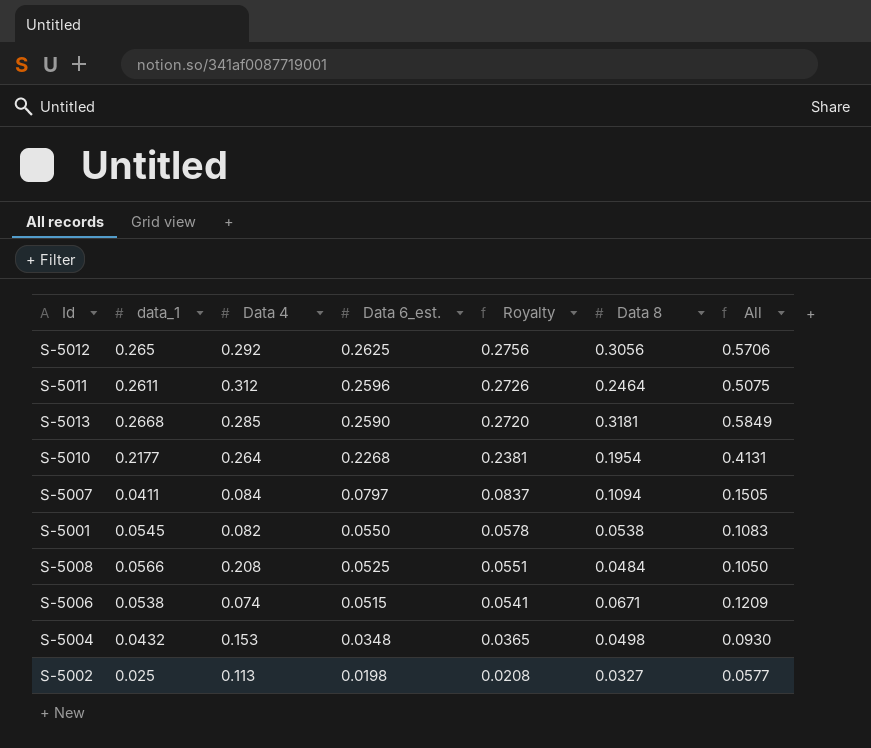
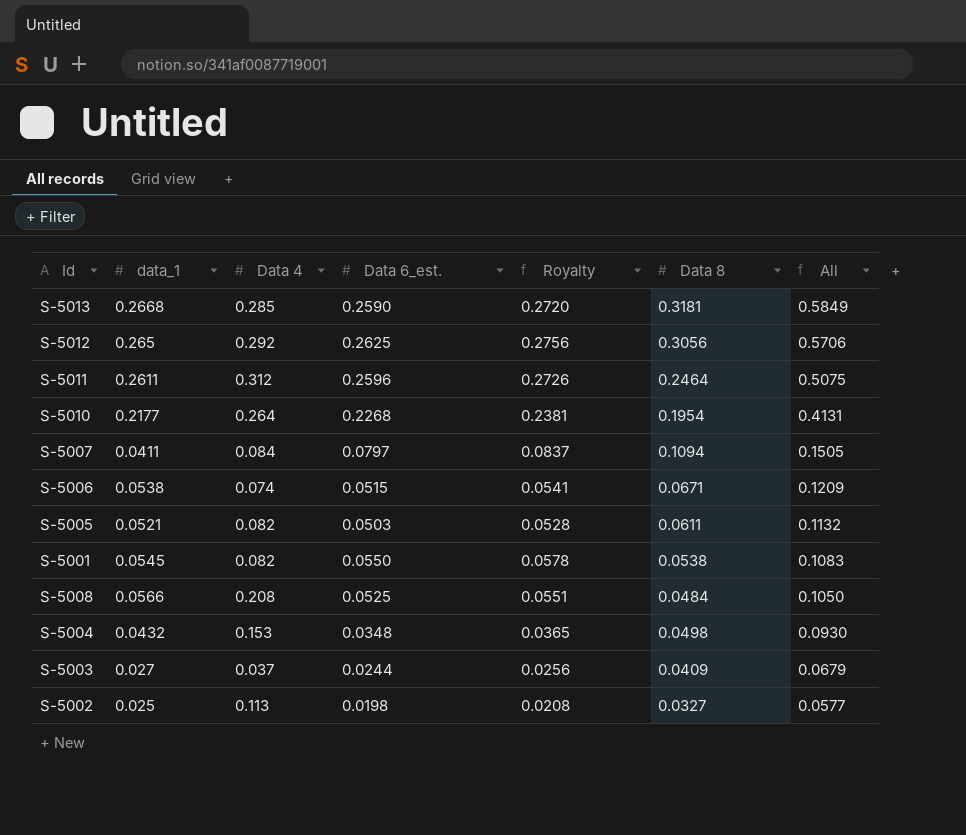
row order: Data 6_est. descending -> All descending
row S-5005: none -> 0.0521 | 0.082 | 0.0503 | 0.0528 | 0.0611 | 0.1132
row S-5003: none -> 0.027 | 0.037 | 0.0244 | 0.0256 | 0.0409 | 0.0679

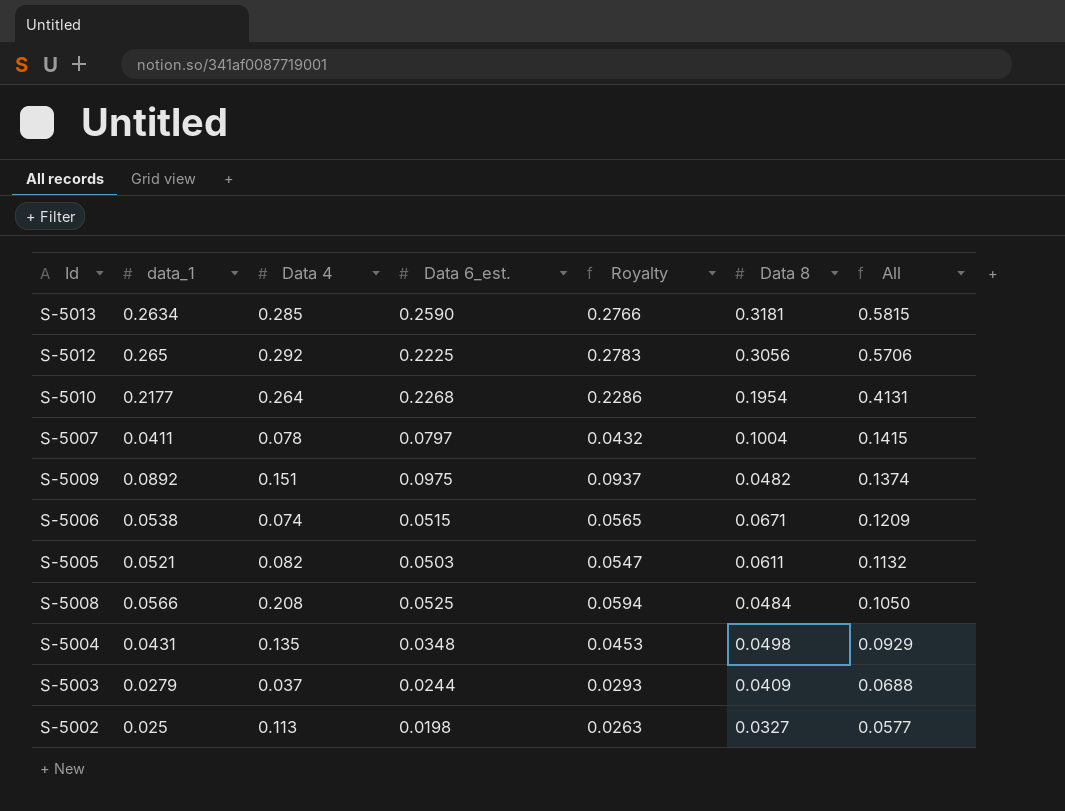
column Royalty | formula: [Data 6_est.] * 1.05 -> [data_1] * 1.05
row S-5011: 0.2611 | 0.312 | 0.2596 | 0.2726 | 0.2464 | 0.5075 -> none
row S-5001: 0.0545 | 0.082 | 0.0550 | 0.0578 | 0.0538 | 0.1083 -> none
S-5013 | data_1: 0.2668 -> 0.2634
S-5013 | All: 0.5849 -> 0.5815
S-5012 | Data 6_est.: 0.2625 -> 0.2225
S-5007 | Data 4: 0.084 -> 0.078
S-5007 | Data 8: 0.1094 -> 0.1004
S-5007 | All: 0.1505 -> 0.1415
row S-5009: none -> 0.0892 | 0.151 | 0.0975 | 0.0937 | 0.0482 | 0.1374
S-5004 | data_1: 0.0432 -> 0.0431
S-5004 | Data 4: 0.153 -> 0.135
S-5004 | All: 0.0930 -> 0.0929
S-5003 | data_1: 0.027 -> 0.0279
S-5003 | All: 0.0679 -> 0.0688

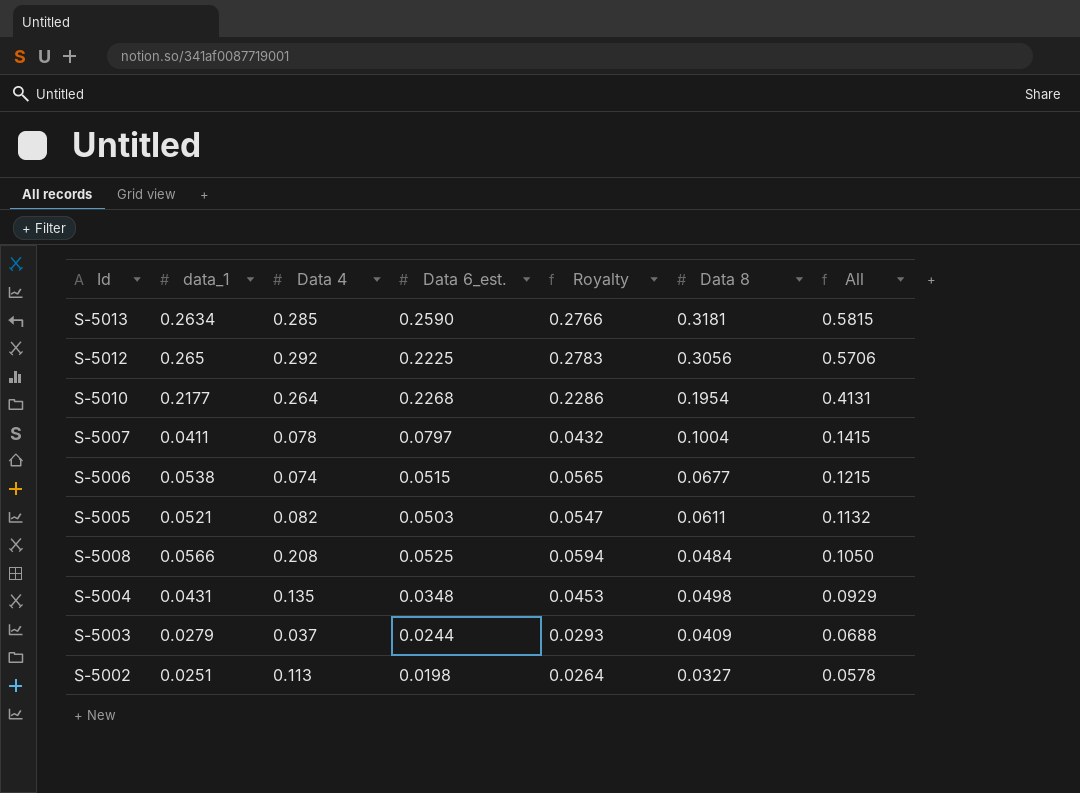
row S-5009: 0.0892 | 0.151 | 0.0975 | 0.0937 | 0.0482 | 0.1374 -> none
S-5006 | Data 8: 0.0671 -> 0.0677
S-5006 | All: 0.1209 -> 0.1215
S-5002 | data_1: 0.025 -> 0.0251
S-5002 | Royalty: 0.0263 -> 0.0264
S-5002 | All: 0.0577 -> 0.0578

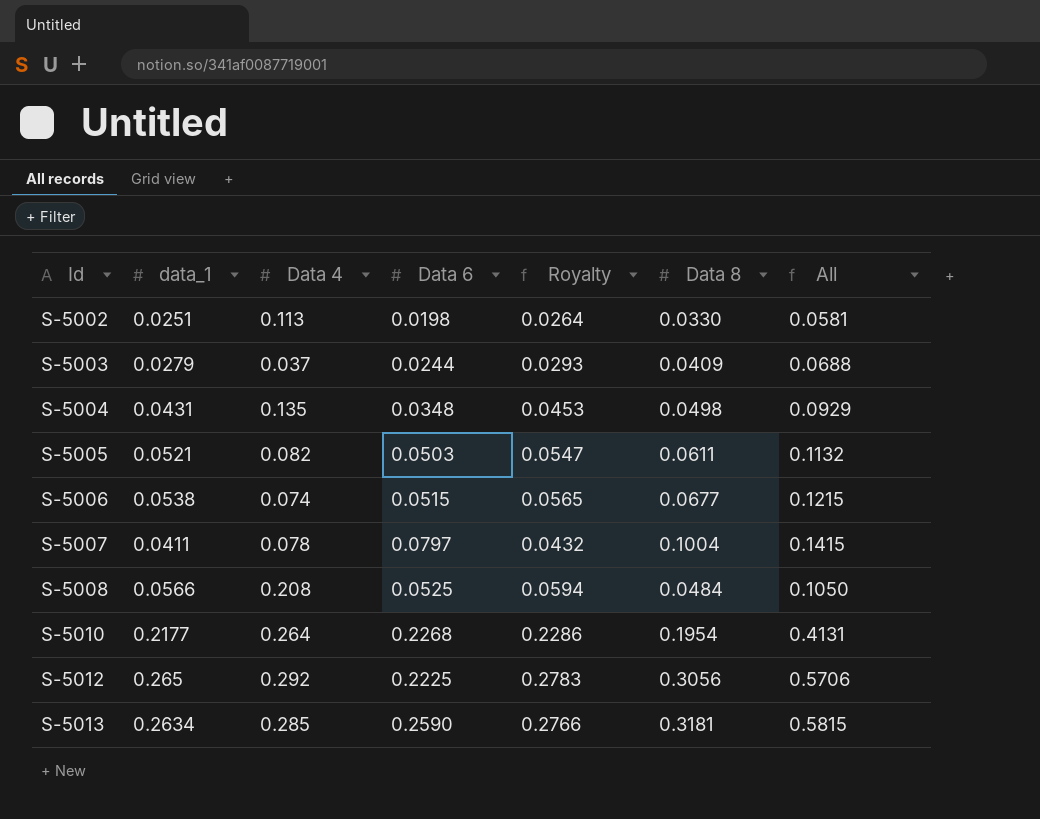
row order: All descending -> Id ascending
column name: Data 6_est. -> Data 6
S-5002 | Data 8: 0.0327 -> 0.0330
S-5002 | All: 0.0578 -> 0.0581

